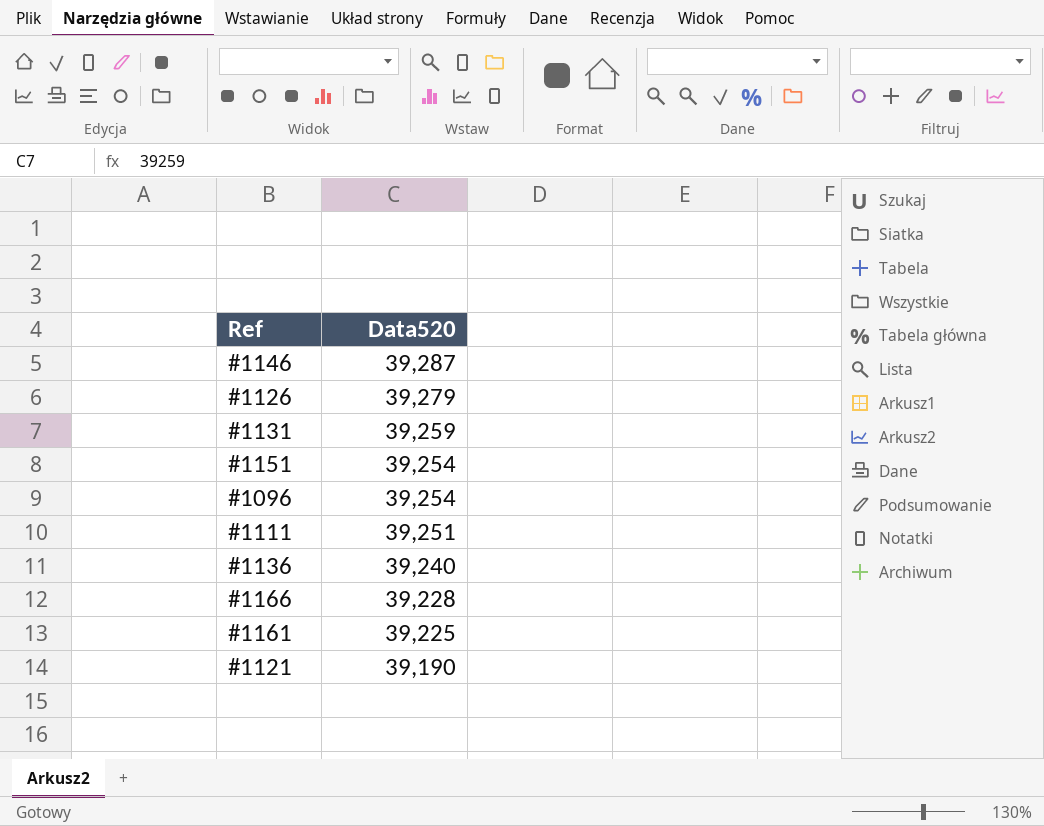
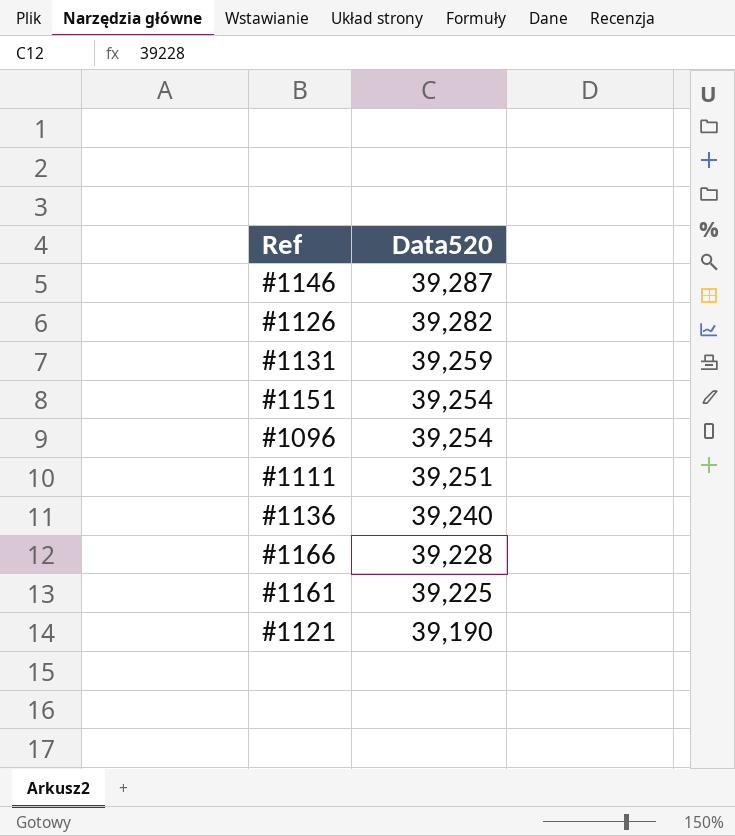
#1126 | Data520: 39,279 -> 39,282

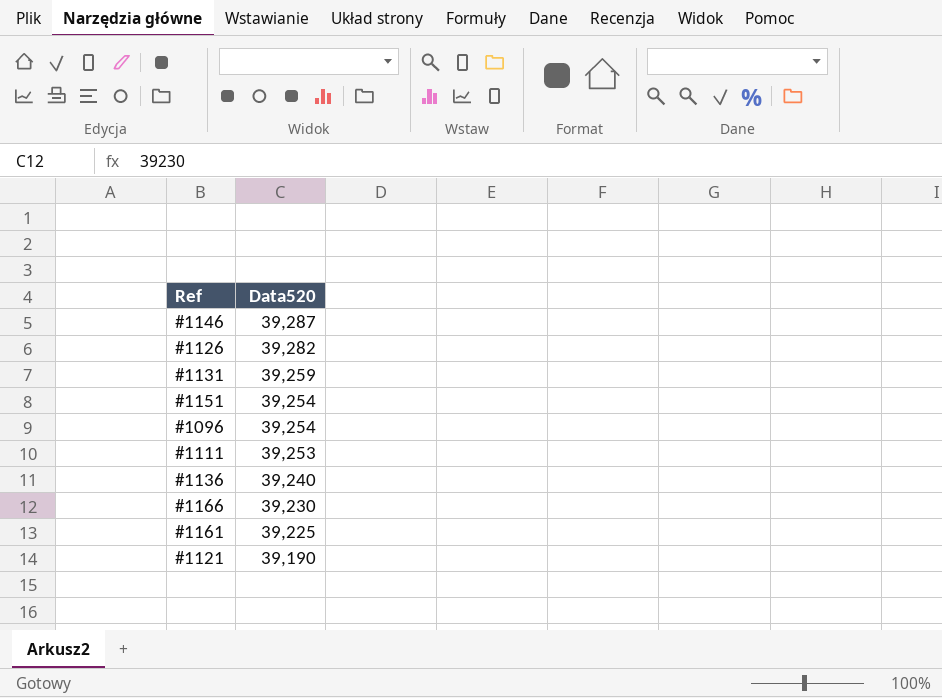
#1111 | Data520: 39,251 -> 39,253
#1166 | Data520: 39,228 -> 39,230

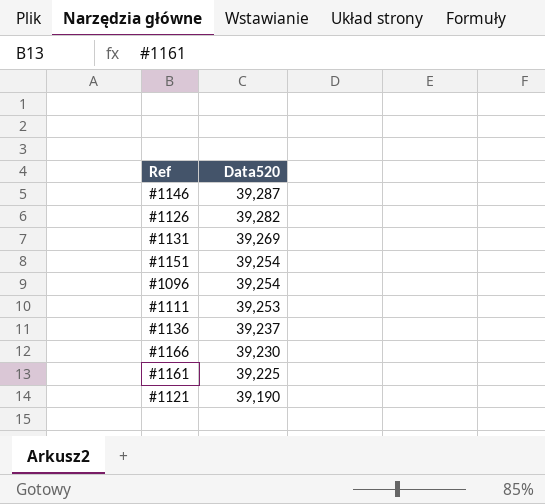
#1131 | Data520: 39,259 -> 39,269
#1136 | Data520: 39,240 -> 39,237

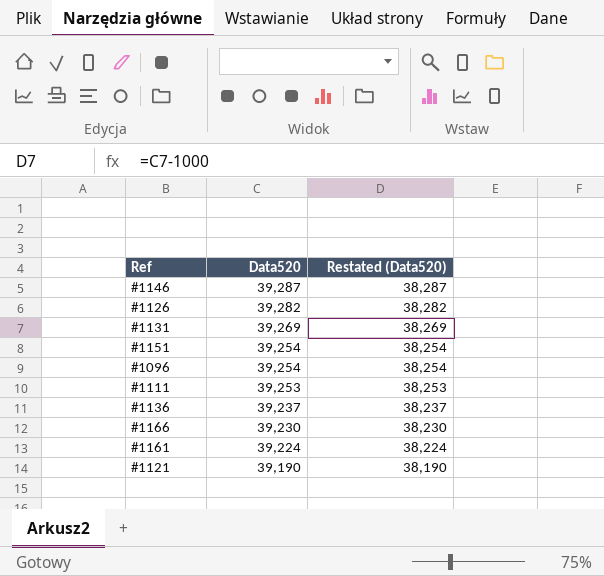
column Restated (Data520) | formula: none -> [Data520] - 1000
#1161 | Data520: 39,225 -> 39,224

